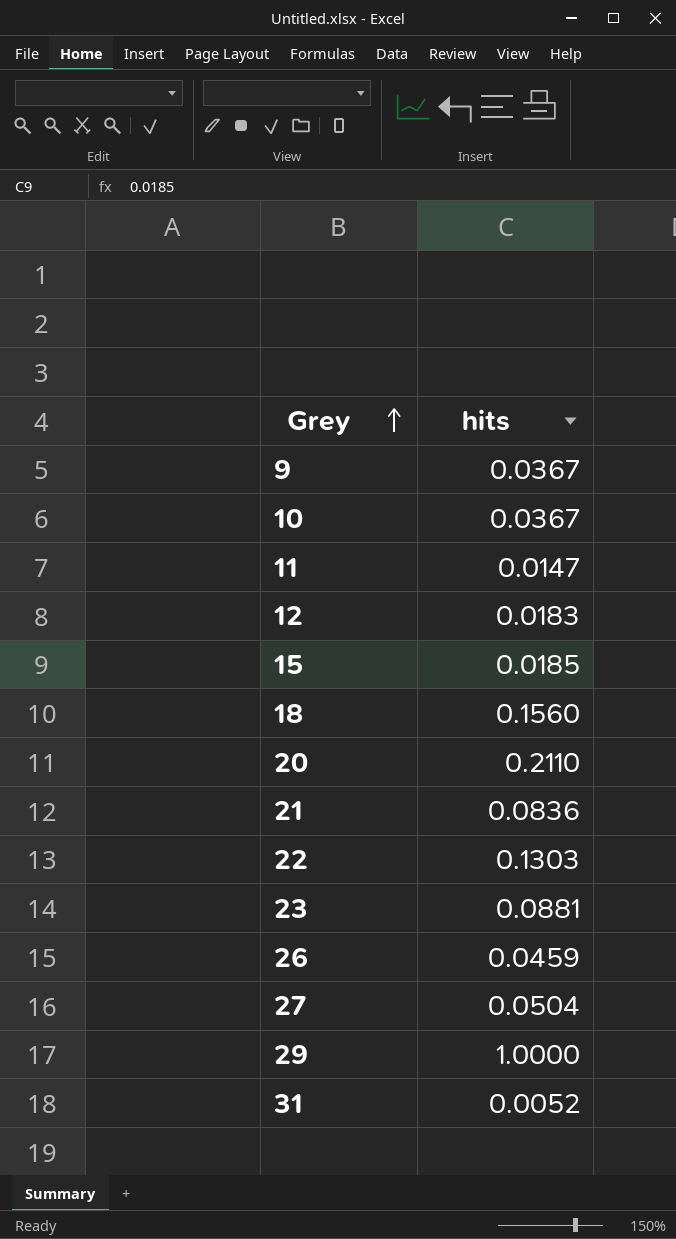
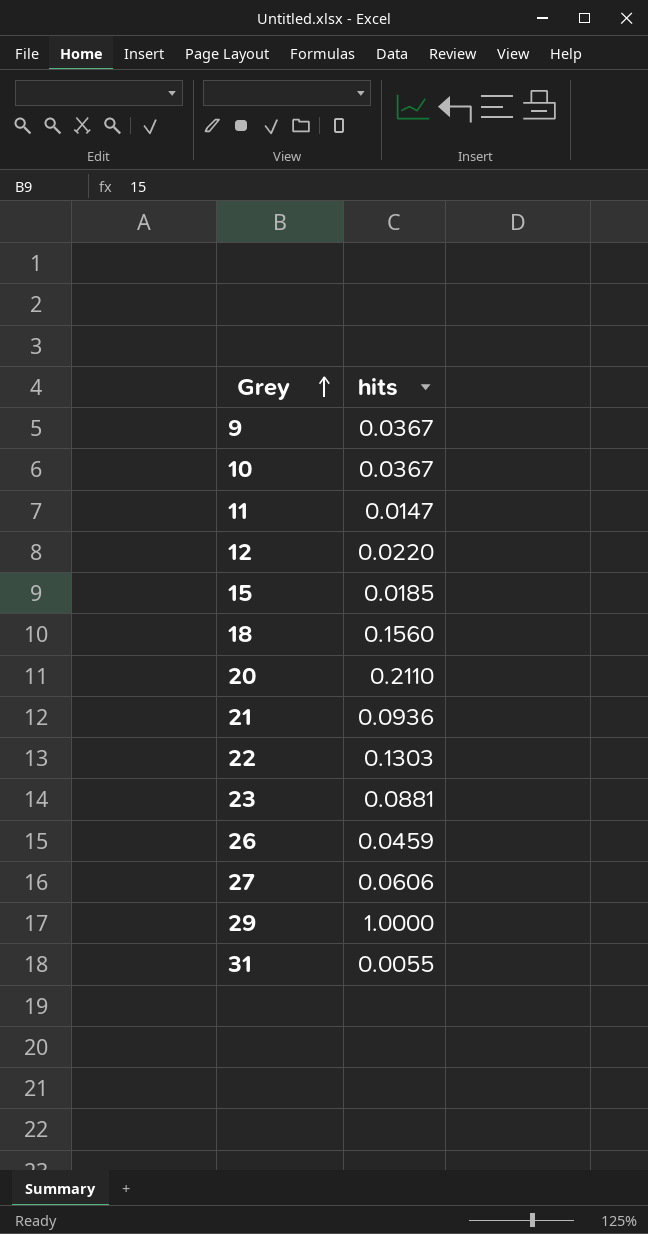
12 | hits: 0.0183 -> 0.0220
21 | hits: 0.0836 -> 0.0936
27 | hits: 0.0504 -> 0.0606
31 | hits: 0.0052 -> 0.0055

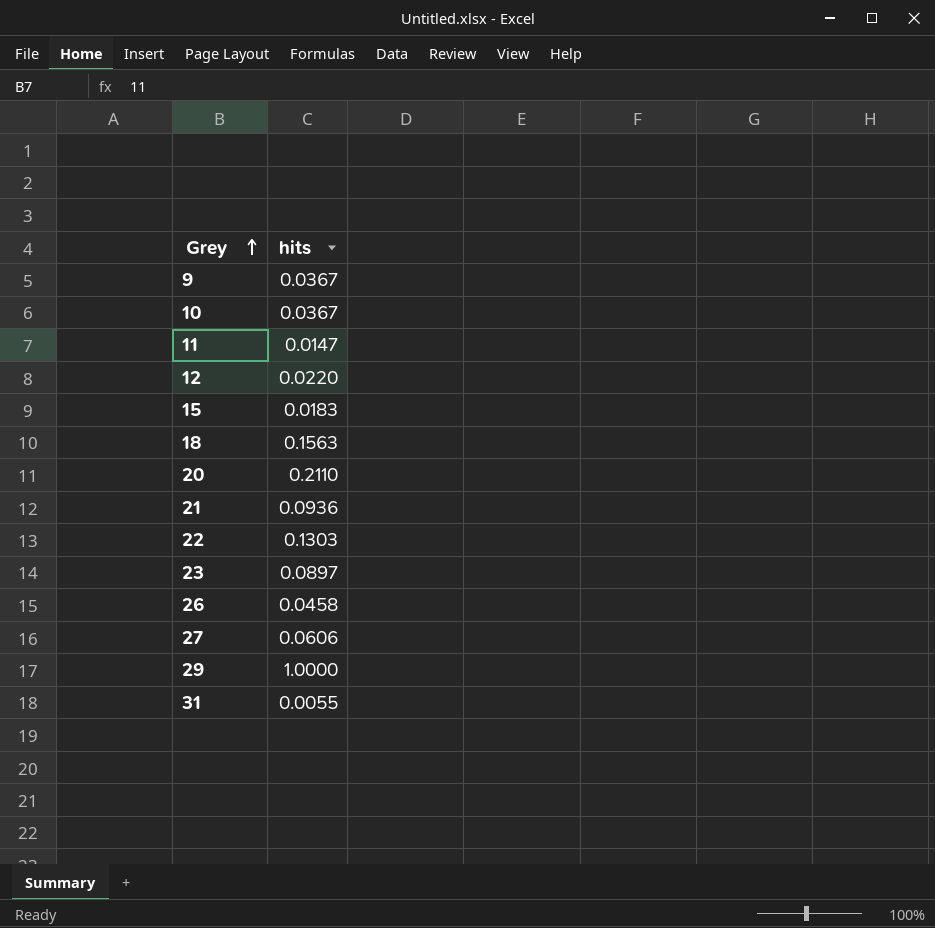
15 | hits: 0.0185 -> 0.0183
18 | hits: 0.1560 -> 0.1563
23 | hits: 0.0881 -> 0.0897
26 | hits: 0.0459 -> 0.0458

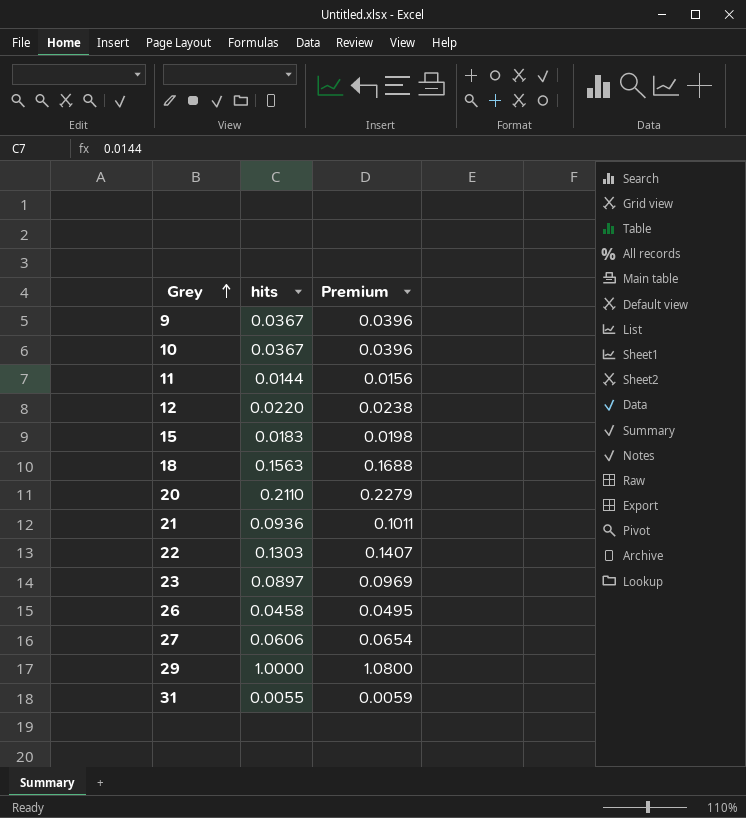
column Premium | formula: none -> [hits] * 1.08
11 | hits: 0.0147 -> 0.0144

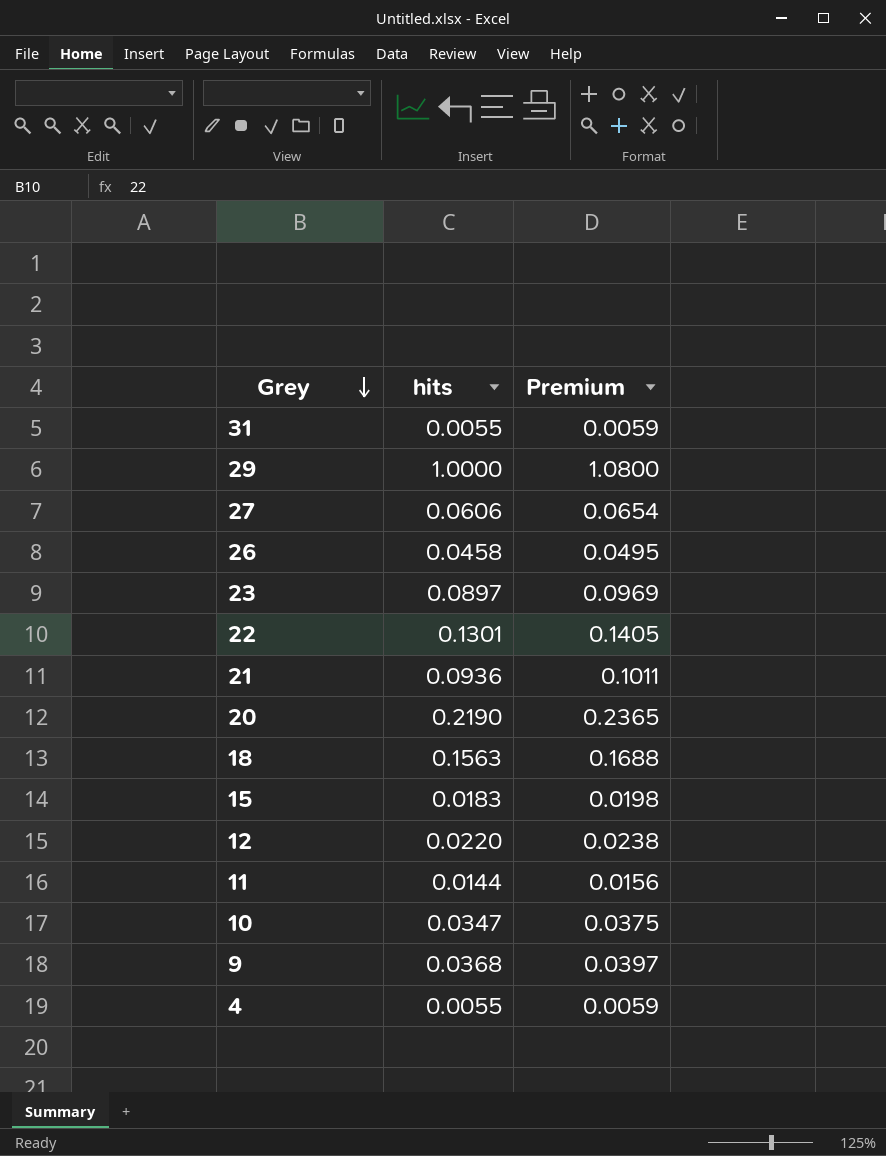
row order: Grey ascending -> Grey descending
22 | hits: 0.1303 -> 0.1301
22 | Premium: 0.1407 -> 0.1405
20 | hits: 0.2110 -> 0.2190
20 | Premium: 0.2279 -> 0.2365
10 | hits: 0.0367 -> 0.0347
10 | Premium: 0.0396 -> 0.0375
9 | hits: 0.0367 -> 0.0368
9 | Premium: 0.0396 -> 0.0397
row 4: none -> 0.0055 | 0.0059

